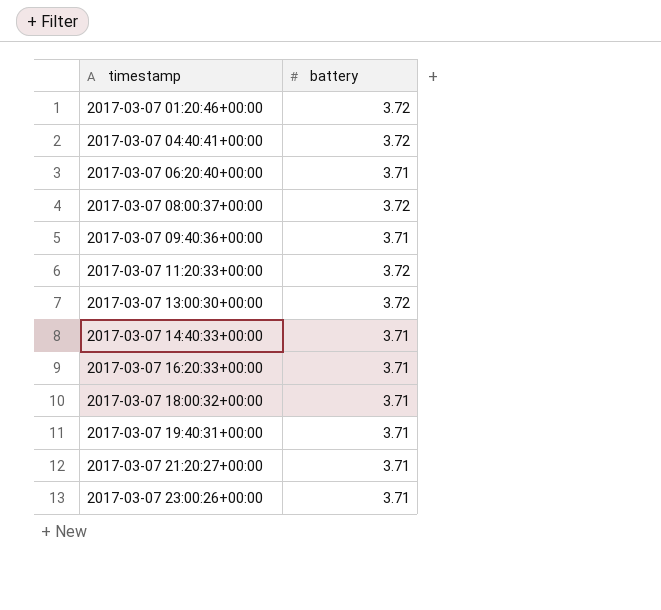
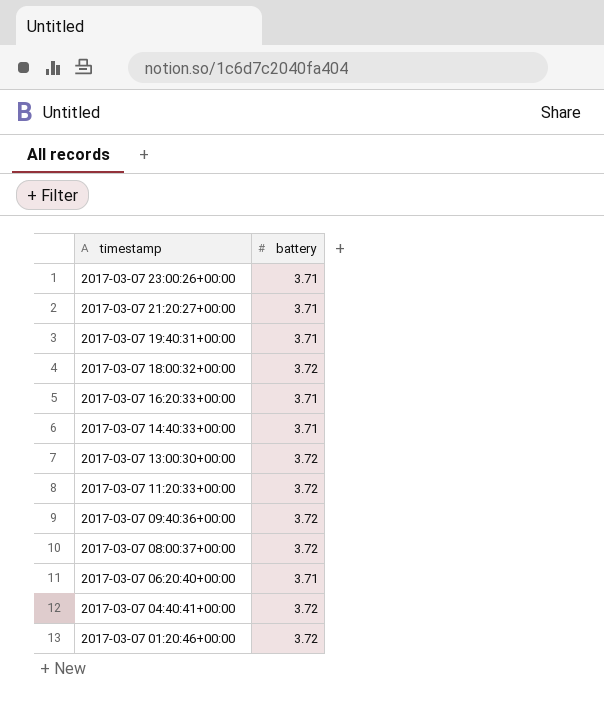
row order: timestamp ascending -> timestamp descending
2017-03-07 18:00:32+00:00 | battery: 3.71 -> 3.72
2017-03-07 09:40:36+00:00 | battery: 3.71 -> 3.72

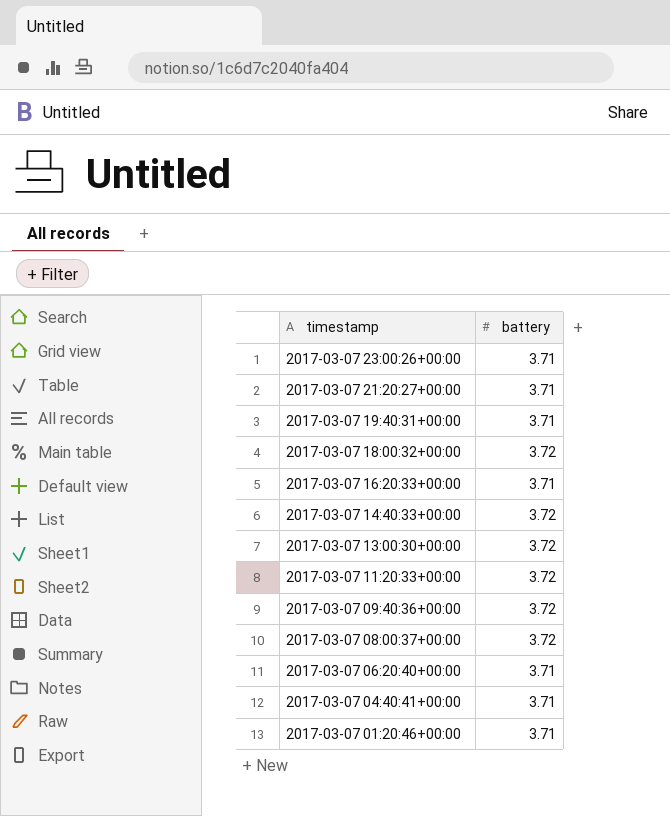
2017-03-07 14:40:33+00:00 | battery: 3.71 -> 3.72
2017-03-07 04:40:41+00:00 | battery: 3.72 -> 3.71
2017-03-07 01:20:46+00:00 | battery: 3.72 -> 3.71

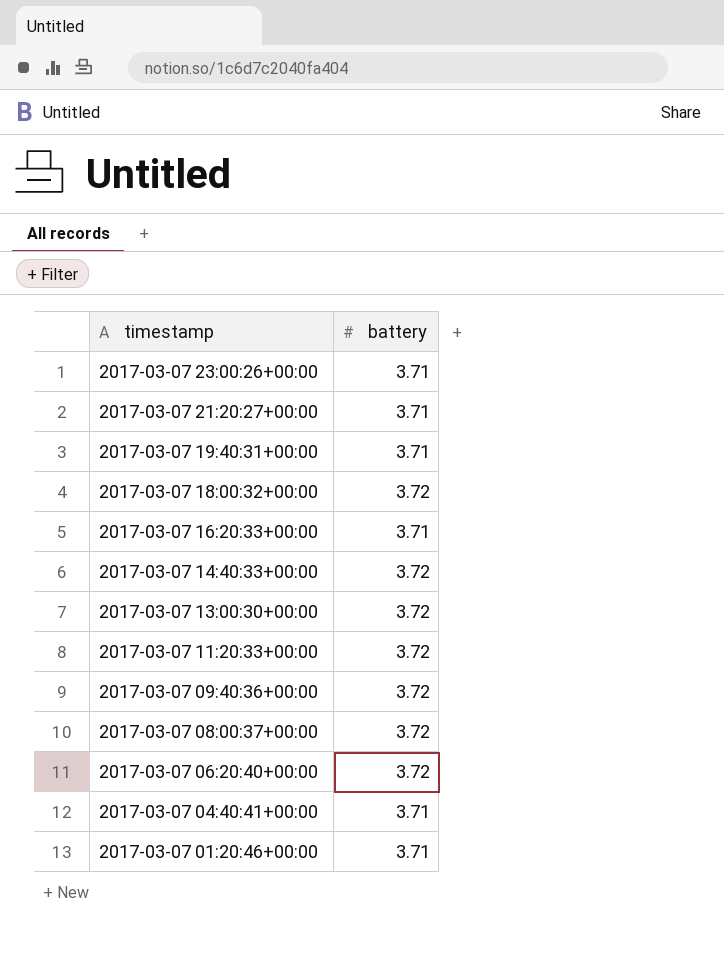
2017-03-07 06:20:40+00:00 | battery: 3.71 -> 3.72

